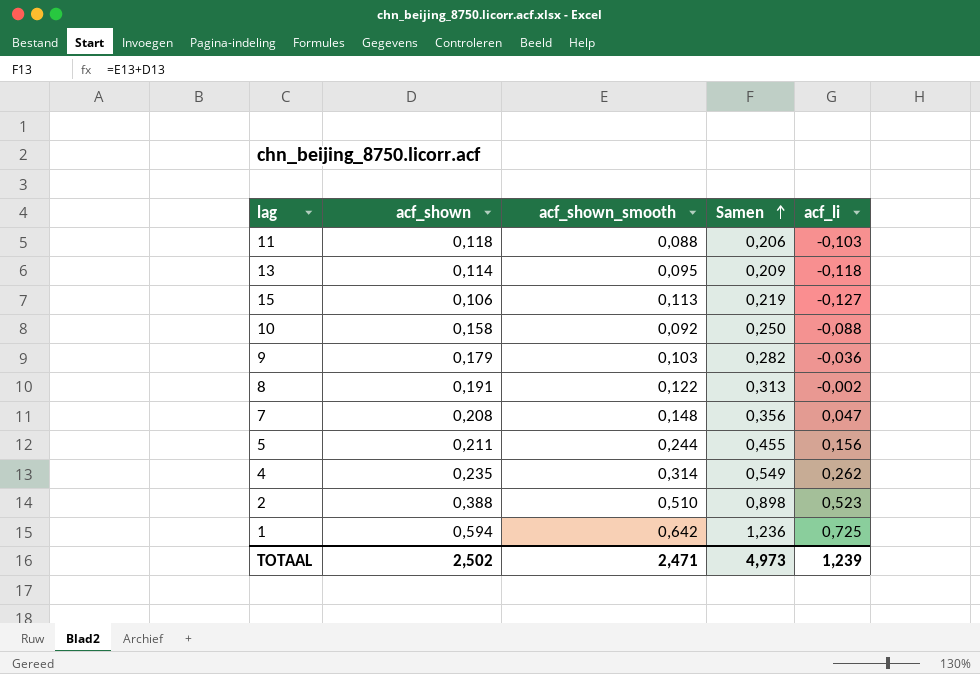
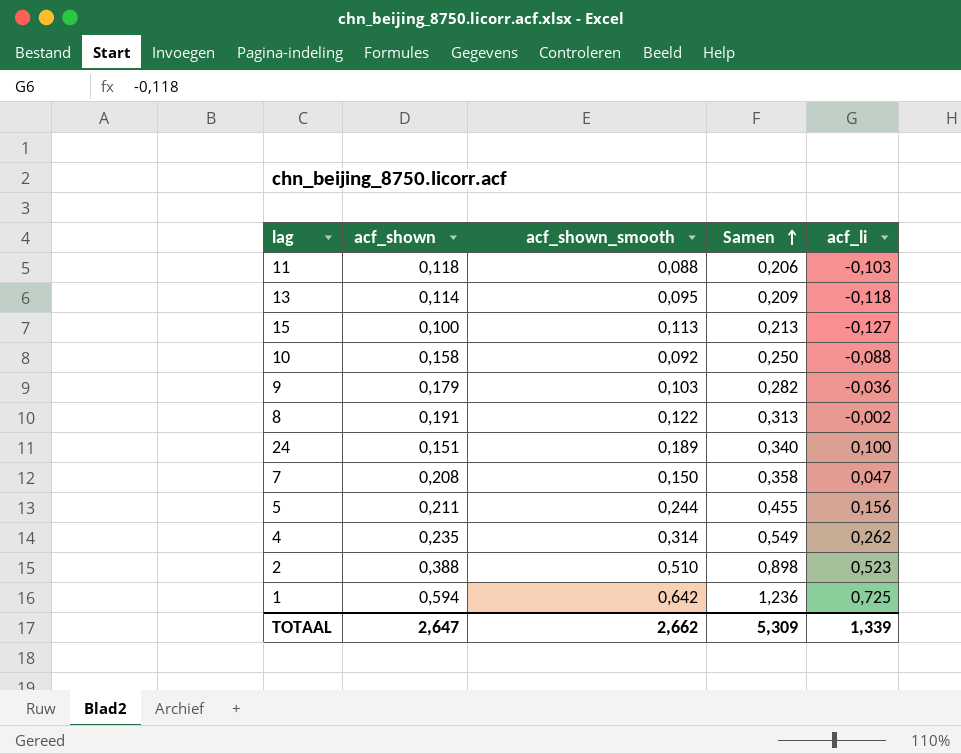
15 | acf_shown: 0,106 -> 0,100
15 | Samen: 0,219 -> 0,213
row 24: none -> 0,151 | 0,189 | 0,340 | 0,100
7 | acf_shown_smooth: 0,148 -> 0,150
7 | Samen: 0,356 -> 0,358
TOTAAL | acf_shown: 2,502 -> 2,647
TOTAAL | acf_shown_smooth: 2,471 -> 2,662
TOTAAL | Samen: 4,973 -> 5,309
TOTAAL | acf_li: 1,239 -> 1,339

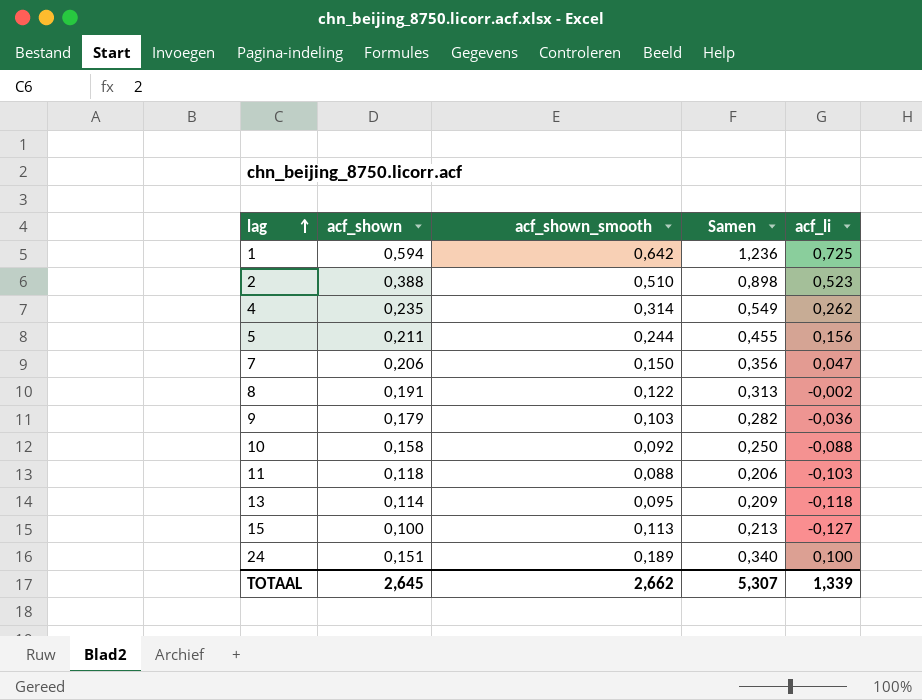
row order: Samen ascending -> lag ascending
7 | acf_shown: 0,208 -> 0,206
7 | Samen: 0,358 -> 0,356
TOTAAL | acf_shown: 2,647 -> 2,645
TOTAAL | Samen: 5,309 -> 5,307

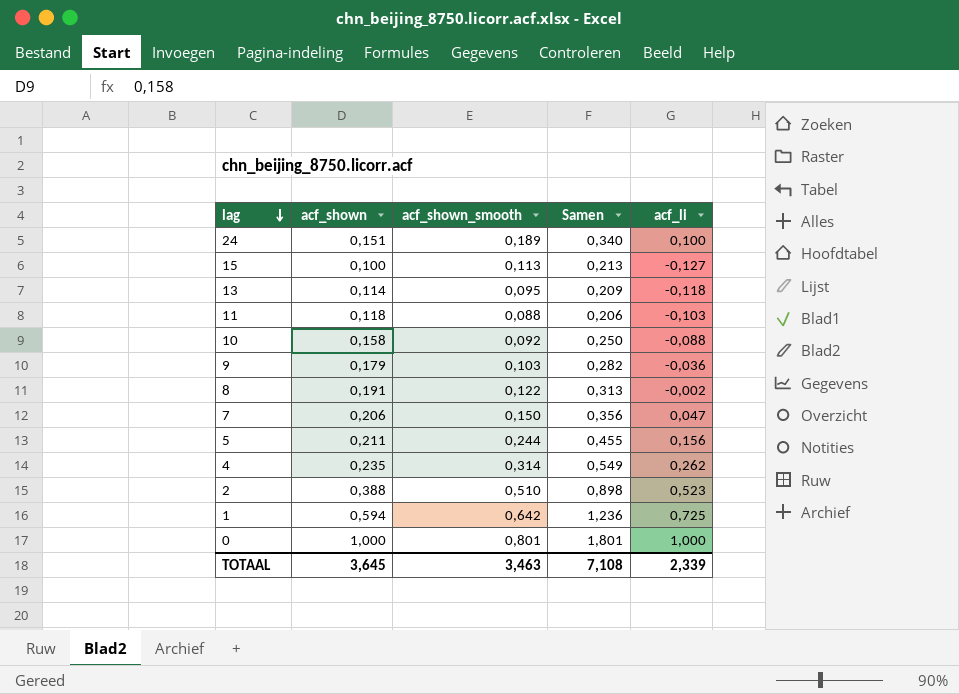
row order: lag ascending -> lag descending
row 0: none -> 1,000 | 0,801 | 1,801 | 1,000
TOTAAL | acf_shown: 2,645 -> 3,645
TOTAAL | acf_shown_smooth: 2,662 -> 3,463
TOTAAL | Samen: 5,307 -> 7,108
TOTAAL | acf_li: 1,339 -> 2,339

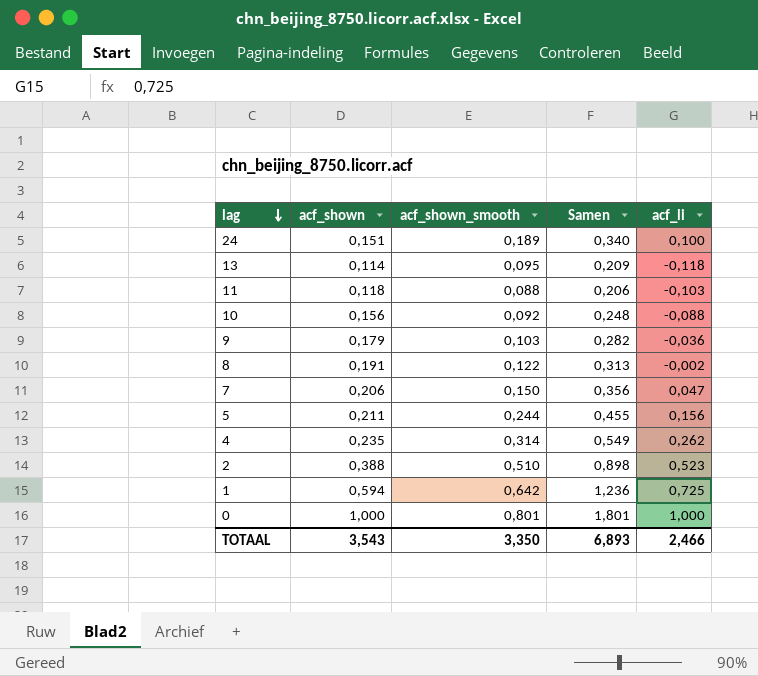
row 15: 0,100 | 0,113 | 0,213 | -0,127 -> none
10 | acf_shown: 0,158 -> 0,156
10 | Samen: 0,250 -> 0,248
TOTAAL | acf_shown: 3,645 -> 3,543
TOTAAL | acf_shown_smooth: 3,463 -> 3,350
TOTAAL | Samen: 7,108 -> 6,893
TOTAAL | acf_li: 2,339 -> 2,466

